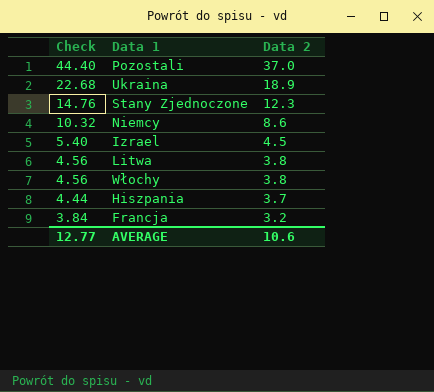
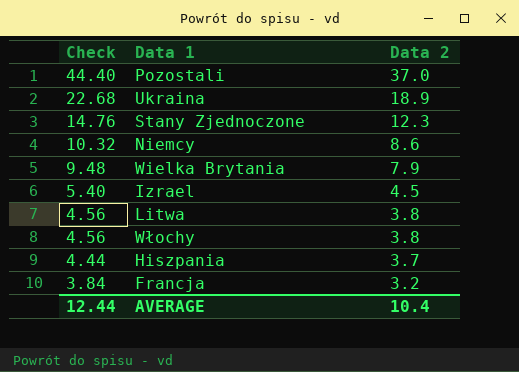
row Wielka Brytania: none -> 9.48 | 7.9
AVERAGE | Check: 12.77 -> 12.44
AVERAGE | Data 2: 10.6 -> 10.4

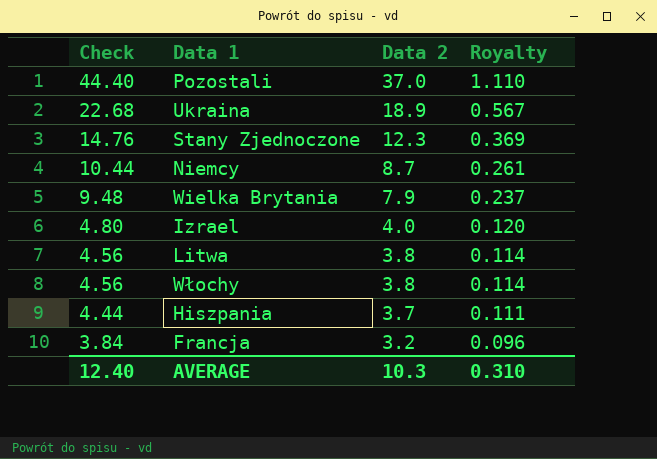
column Royalty | formula: none -> [Data 2] * 0.03
Niemcy | Check: 10.32 -> 10.44
Niemcy | Data 2: 8.6 -> 8.7
Izrael | Check: 5.40 -> 4.80
Izrael | Data 2: 4.5 -> 4.0
AVERAGE | Check: 12.44 -> 12.40
AVERAGE | Data 2: 10.4 -> 10.3

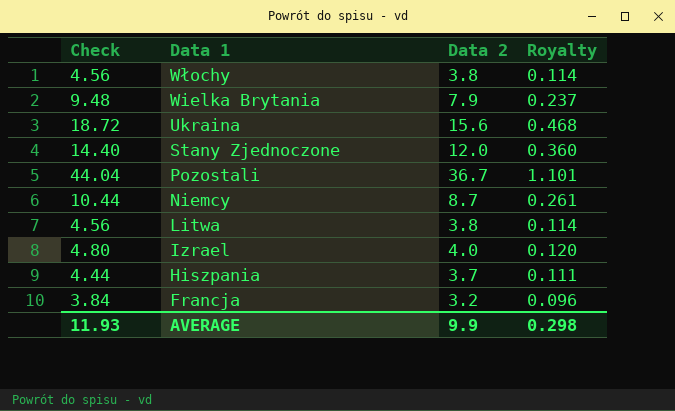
row order: Check descending -> Data 1 descending
Ukraina | Check: 22.68 -> 18.72
Ukraina | Data 2: 18.9 -> 15.6
Ukraina | Royalty: 0.567 -> 0.468
Stany Zjednoczone | Check: 14.76 -> 14.40
Stany Zjednoczone | Data 2: 12.3 -> 12.0
Stany Zjednoczone | Royalty: 0.369 -> 0.360
Pozostali | Check: 44.40 -> 44.04
Pozostali | Data 2: 37.0 -> 36.7
Pozostali | Royalty: 1.110 -> 1.101
AVERAGE | Check: 12.40 -> 11.93
AVERAGE | Data 2: 10.3 -> 9.9
AVERAGE | Royalty: 0.310 -> 0.298

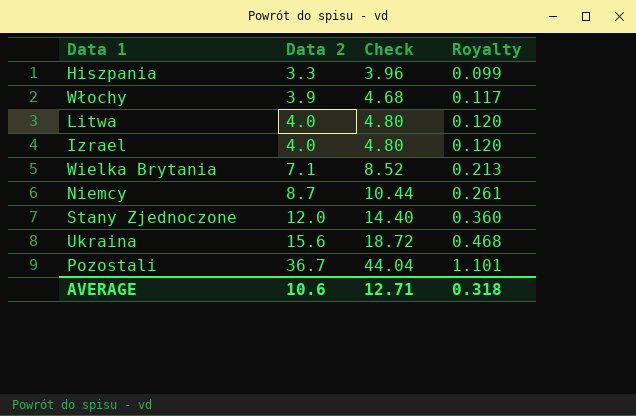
row order: Data 1 descending -> Data 2 ascending
column Check | position: 1 -> 3
row Francja: 3.84 | 3.2 | 0.096 -> none
Hiszpania | Data 2: 3.7 -> 3.3
Hiszpania | Check: 4.44 -> 3.96
Hiszpania | Royalty: 0.111 -> 0.099
Włochy | Data 2: 3.8 -> 3.9
Włochy | Check: 4.56 -> 4.68
Włochy | Royalty: 0.114 -> 0.117
Litwa | Data 2: 3.8 -> 4.0
Litwa | Check: 4.56 -> 4.80
Litwa | Royalty: 0.114 -> 0.120
Wielka Brytania | Data 2: 7.9 -> 7.1
Wielka Brytania | Check: 9.48 -> 8.52
Wielka Brytania | Royalty: 0.237 -> 0.213
AVERAGE | Data 2: 9.9 -> 10.6
AVERAGE | Check: 11.93 -> 12.71
AVERAGE | Royalty: 0.298 -> 0.318

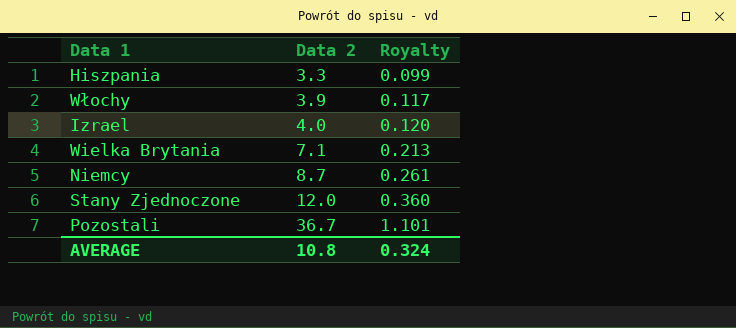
column Check | formula: [Data 2] * 1.2 -> none
row Litwa: 4.0 | 4.80 | 0.120 -> none
row Ukraina: 15.6 | 18.72 | 0.468 -> none
AVERAGE | Data 2: 10.6 -> 10.8
AVERAGE | Royalty: 0.318 -> 0.324

